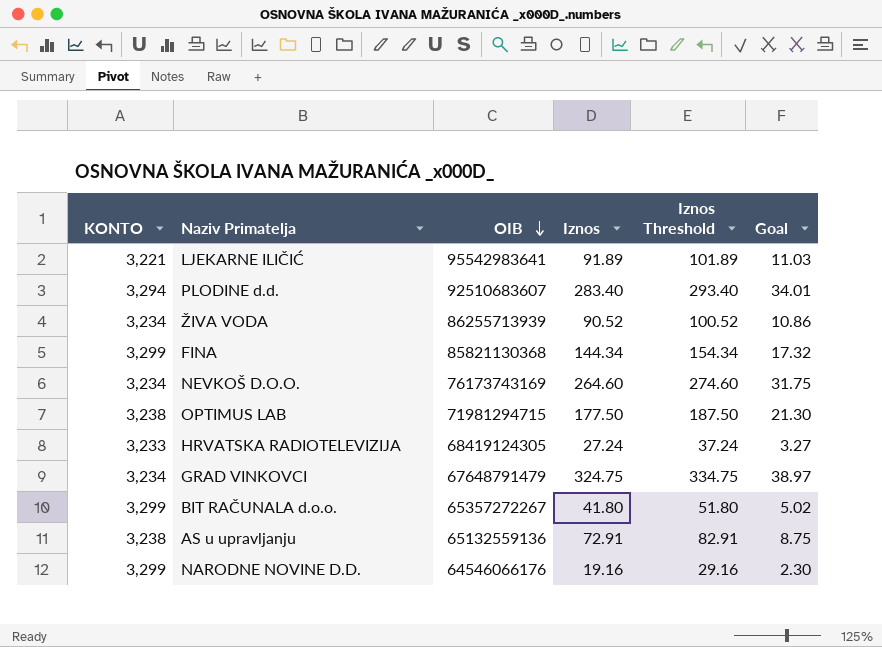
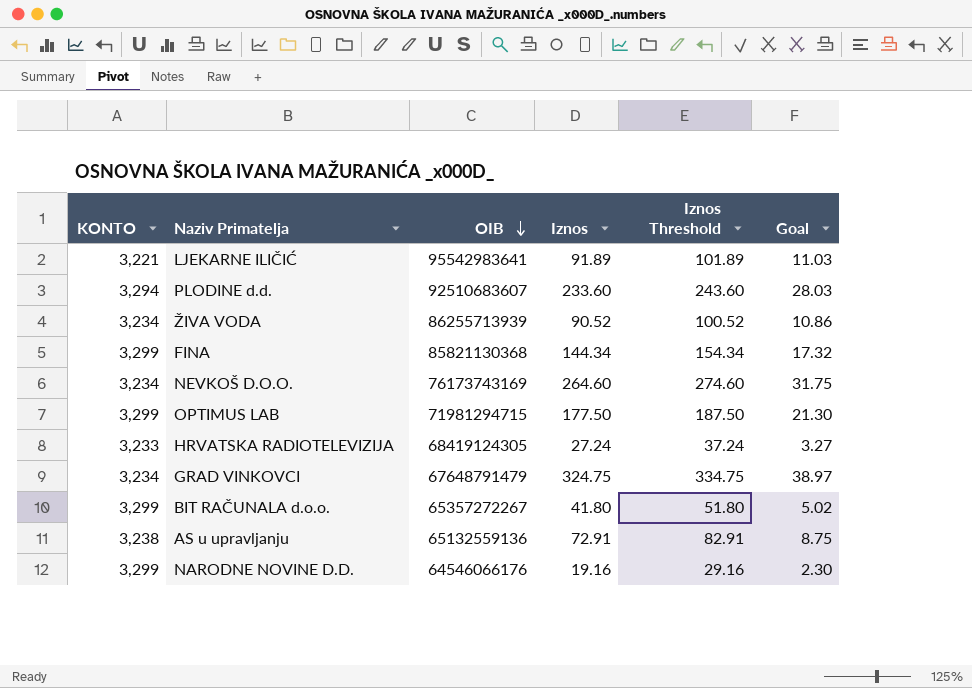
PLODINE d.d. | Iznos: 283.40 -> 233.60
PLODINE d.d. | Iznos Threshold: 293.40 -> 243.60
PLODINE d.d. | Goal: 34.01 -> 28.03
OPTIMUS LAB | KONTO: 3,238 -> 3,299

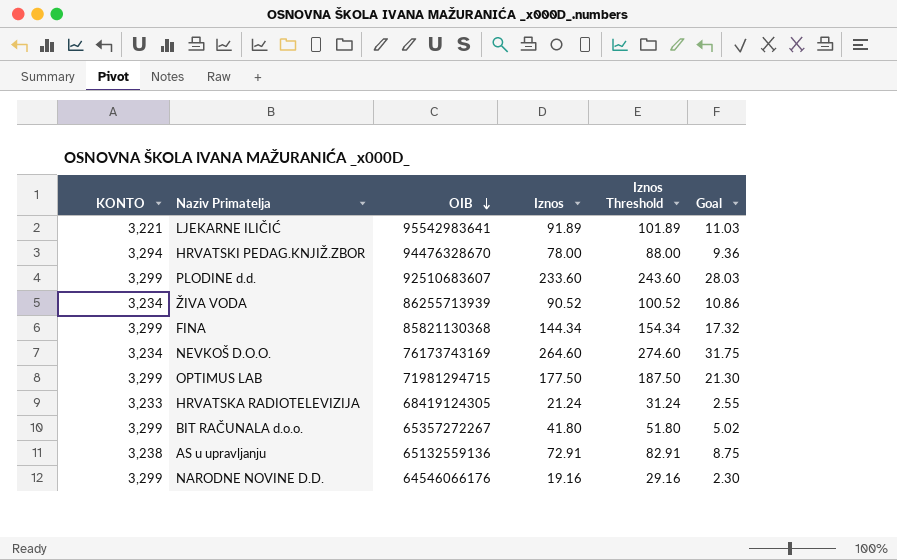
row GRAD VINKOVCI: 3,234 | 67648791479 | 324.75 | 334.75 | 38.97 -> none
row HRVATSKI PEDAG.KNJIŽ.ZBOR: none -> 3,294 | 94476328670 | 78.00 | 88.00 | 9.36
PLODINE d.d. | KONTO: 3,294 -> 3,299
HRVATSKA RADIOTELEVIZIJA | Iznos: 27.24 -> 21.24
HRVATSKA RADIOTELEVIZIJA | Iznos Threshold: 37.24 -> 31.24
HRVATSKA RADIOTELEVIZIJA | Goal: 3.27 -> 2.55

